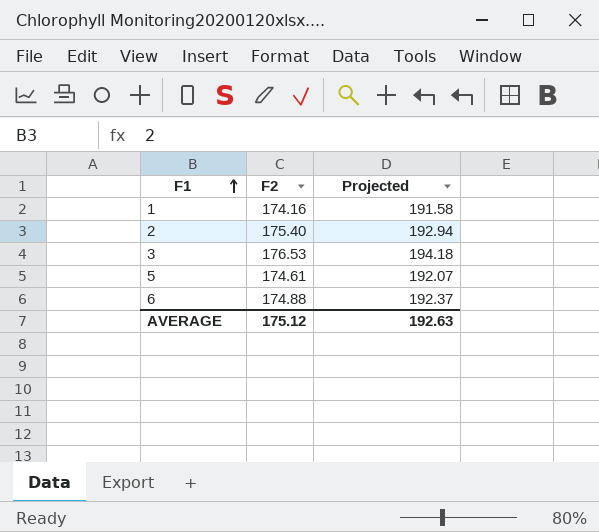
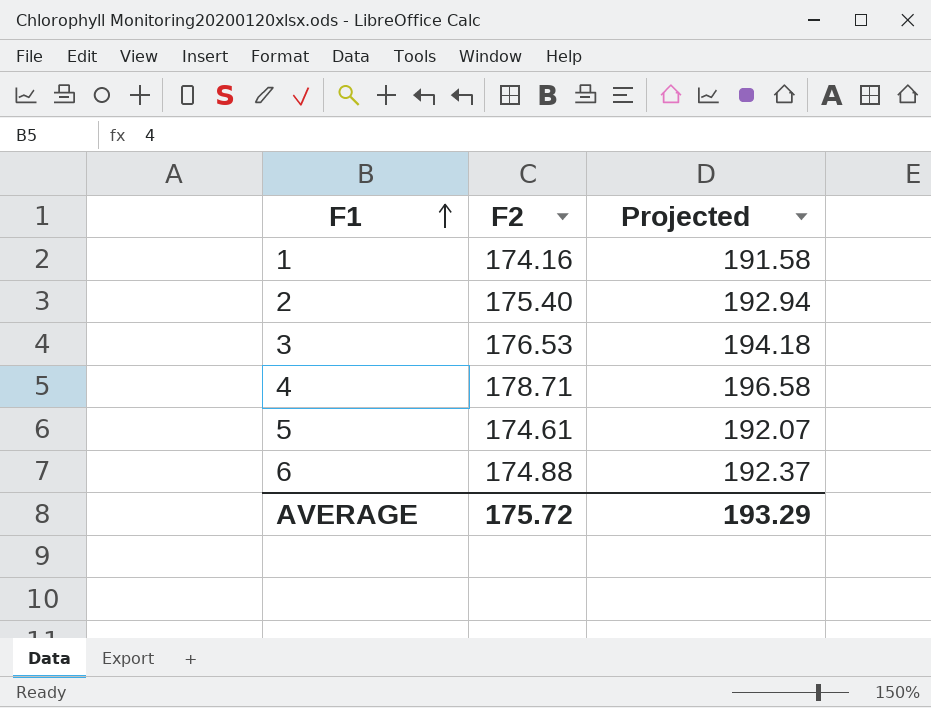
row 4: none -> 178.71 | 196.58
AVERAGE | F2: 175.12 -> 175.72
AVERAGE | Projected: 192.63 -> 193.29

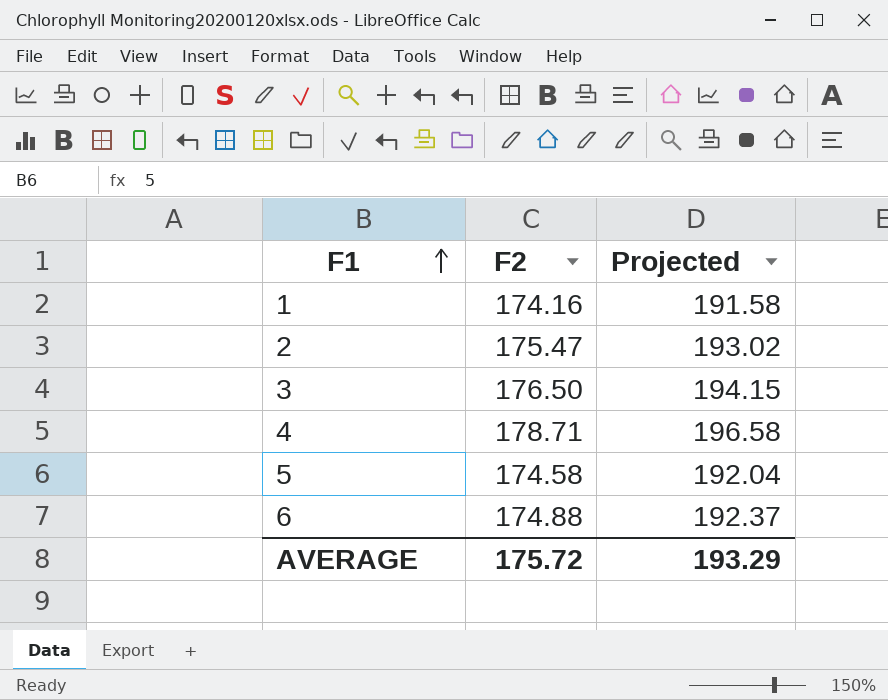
2 | F2: 175.40 -> 175.47
2 | Projected: 192.94 -> 193.02
3 | F2: 176.53 -> 176.50
3 | Projected: 194.18 -> 194.15
5 | F2: 174.61 -> 174.58
5 | Projected: 192.07 -> 192.04

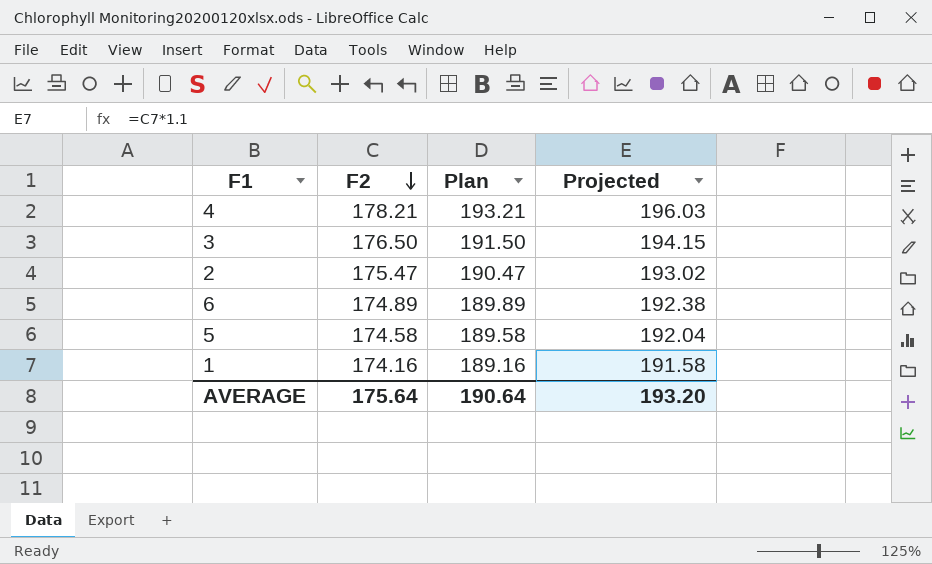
row order: F1 ascending -> F2 descending
column Plan | formula: none -> [F2] + 15
4 | F2: 178.71 -> 178.21
4 | Projected: 196.58 -> 196.03
6 | F2: 174.88 -> 174.89
6 | Projected: 192.37 -> 192.38
AVERAGE | F2: 175.72 -> 175.64
AVERAGE | Projected: 193.29 -> 193.20

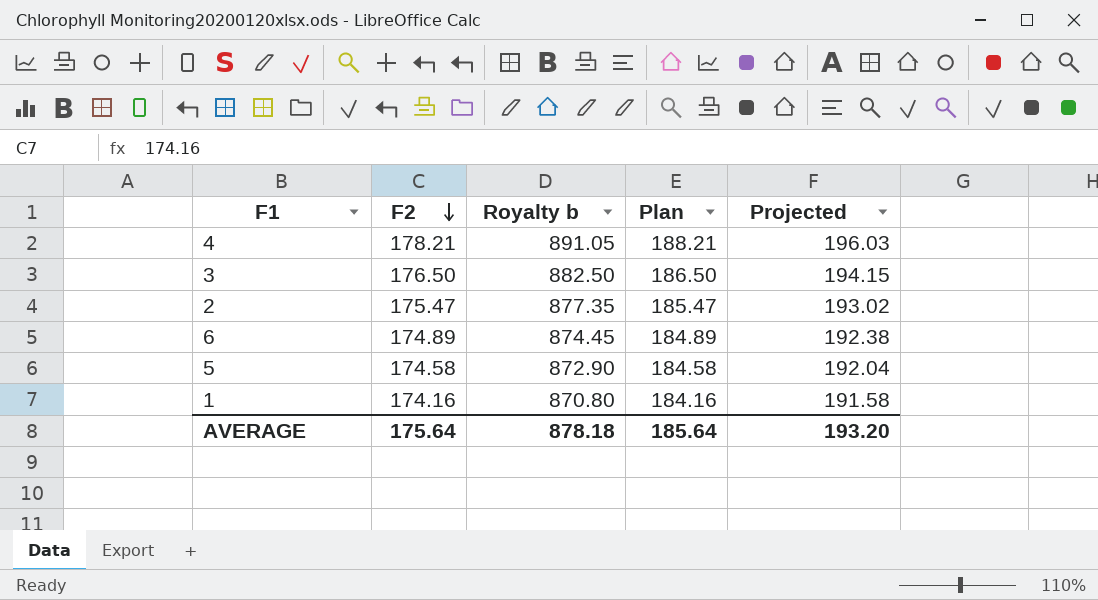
column Royalty b | formula: none -> [F2] * 5
column Plan | formula: [F2] + 15 -> [F2] + 10
AVERAGE | Plan: 190.64 -> 185.64

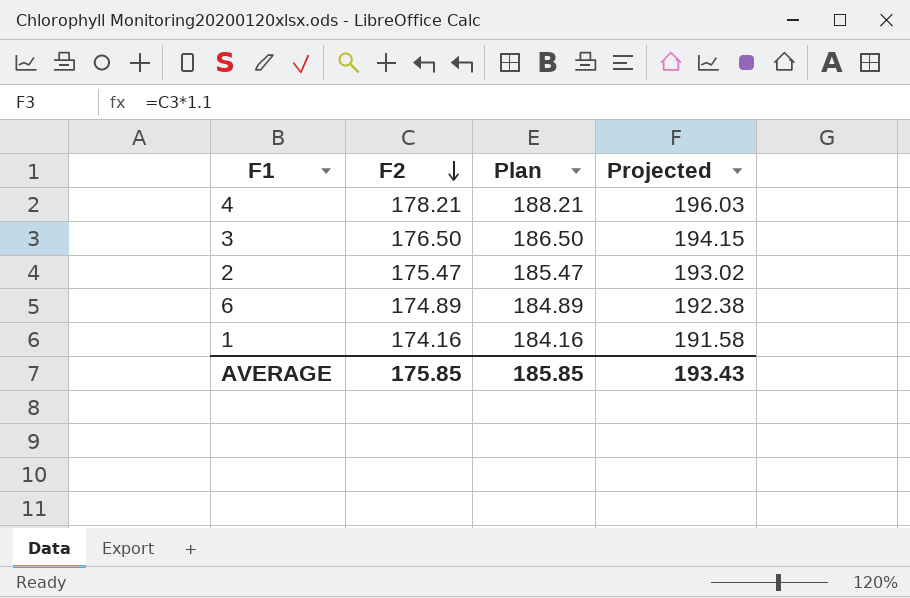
column Royalty b | formula: [F2] * 5 -> none
row 5: 174.58 | 872.90 | 184.58 | 192.04 -> none
AVERAGE | F2: 175.64 -> 175.85
AVERAGE | Plan: 185.64 -> 185.85
AVERAGE | Projected: 193.20 -> 193.43

